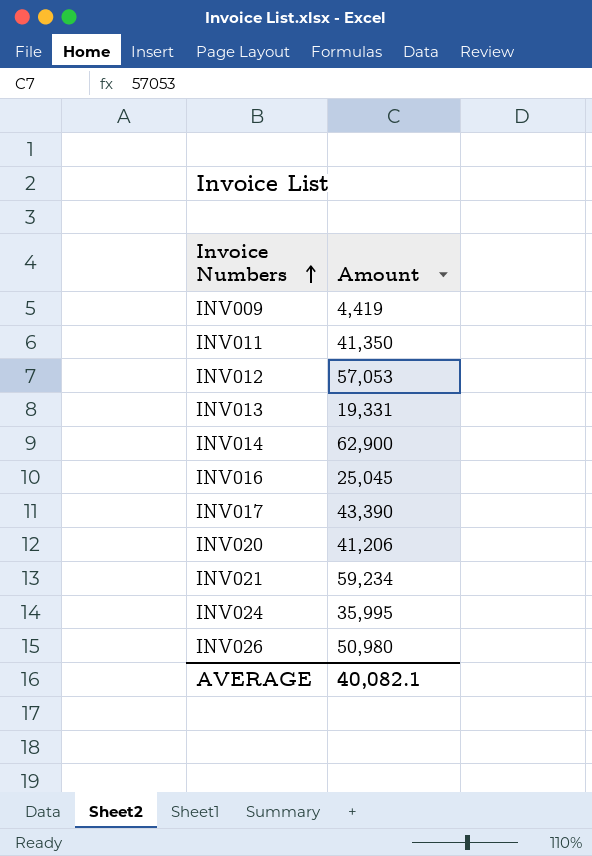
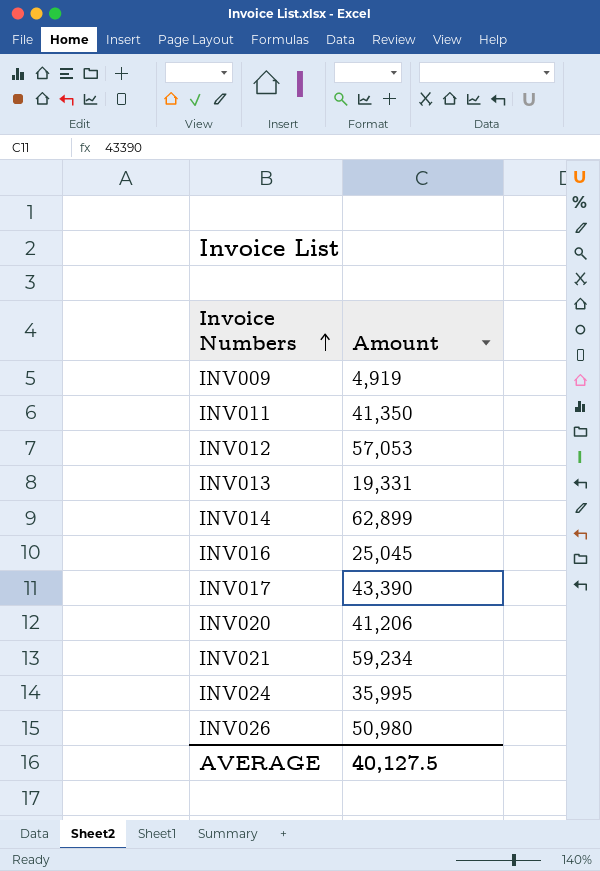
INV009 | Amount: 4,419 -> 4,919
INV014 | Amount: 62,900 -> 62,899
AVERAGE | Amount: 40,082.1 -> 40,127.5

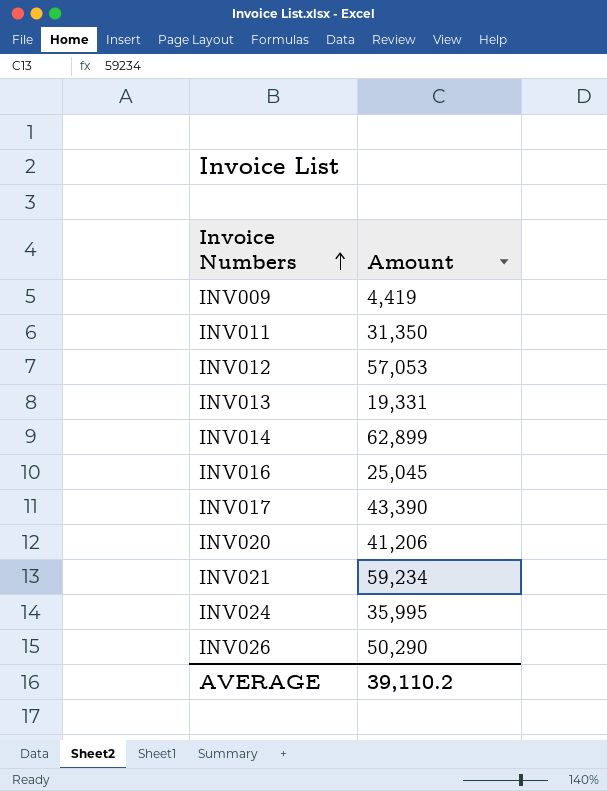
INV009 | Amount: 4,919 -> 4,419
INV011 | Amount: 41,350 -> 31,350
INV026 | Amount: 50,980 -> 50,290
AVERAGE | Amount: 40,127.5 -> 39,110.2

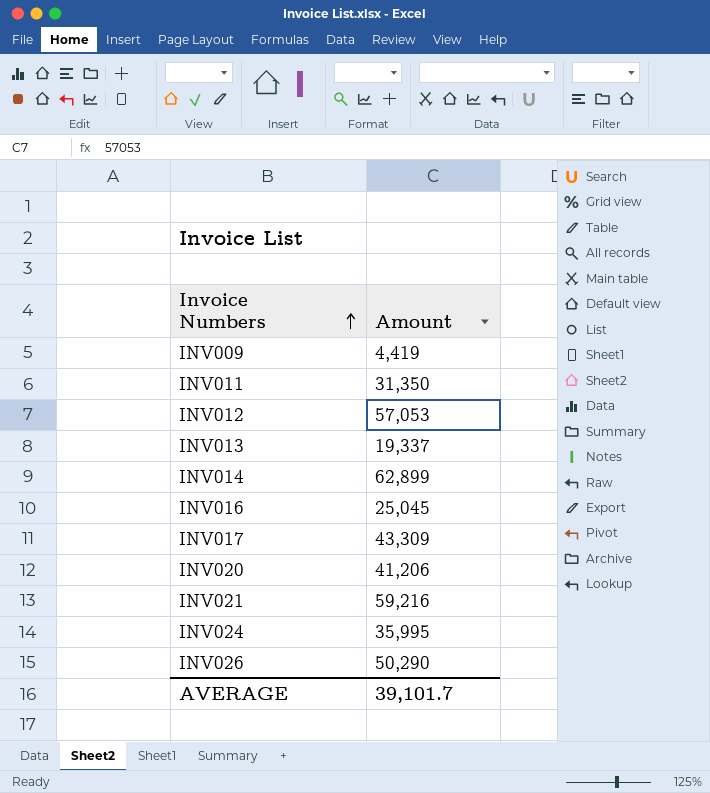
INV013 | Amount: 19,331 -> 19,337
INV017 | Amount: 43,390 -> 43,309
INV021 | Amount: 59,234 -> 59,216
AVERAGE | Amount: 39,110.2 -> 39,101.7

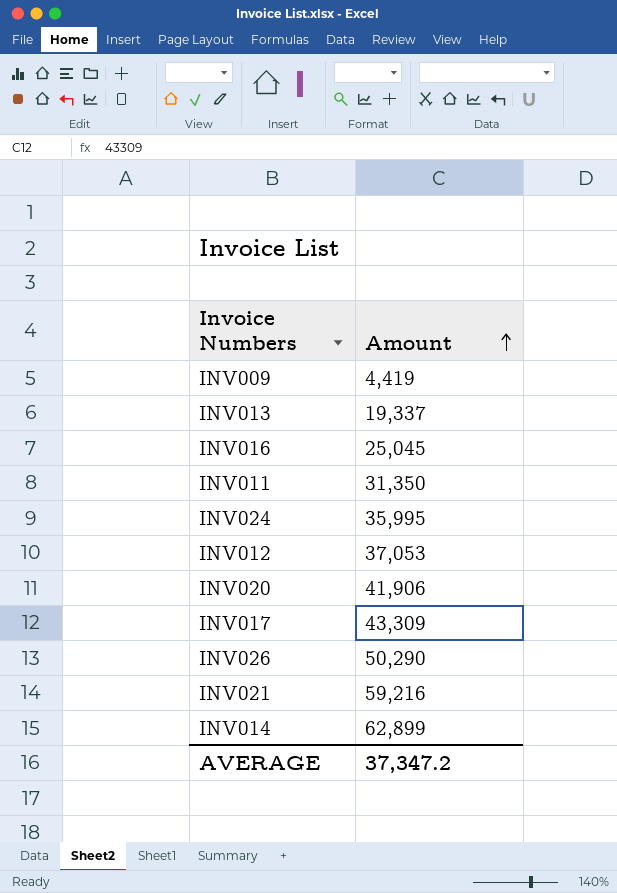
row order: Invoice Numbers ascending -> Amount ascending
INV012 | Amount: 57,053 -> 37,053
INV020 | Amount: 41,206 -> 41,906
AVERAGE | Amount: 39,101.7 -> 37,347.2

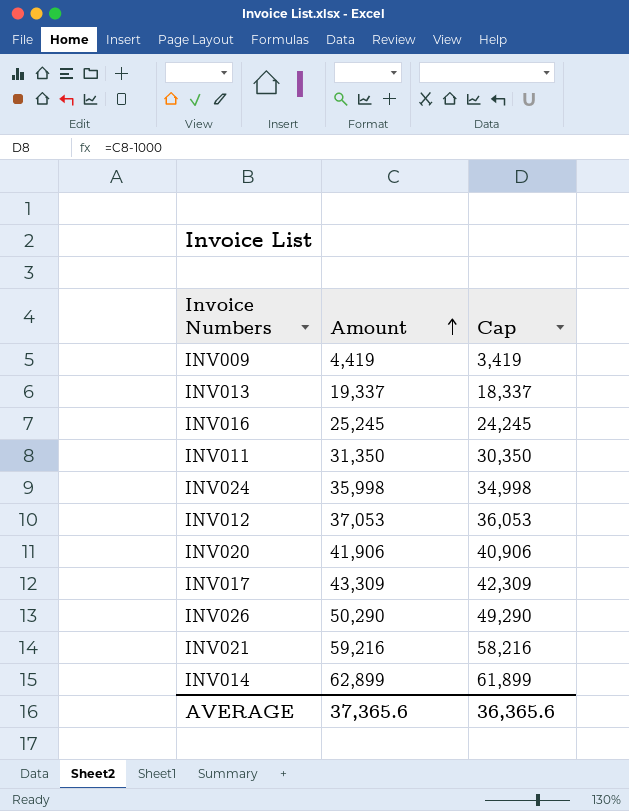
column Cap | formula: none -> [Amount] - 1000
INV016 | Amount: 25,045 -> 25,245
INV024 | Amount: 35,995 -> 35,998
AVERAGE | Amount: 37,347.2 -> 37,365.6

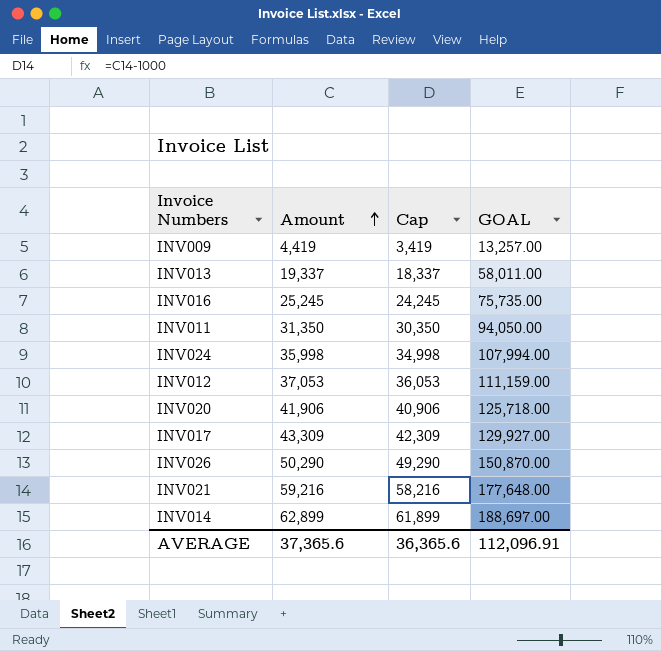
column GOAL | formula: none -> [Amount] * 3

